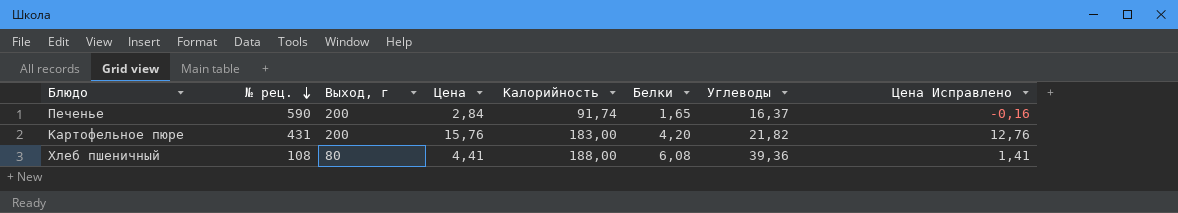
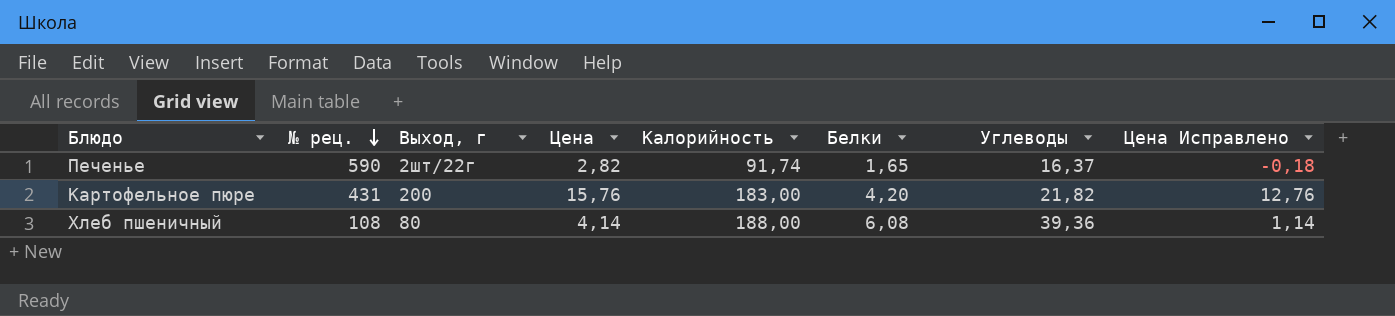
Печенье | Выход, г: 200 -> 2шт/22г
Печенье | Цена: 2,84 -> 2,82
Печенье | Цена Исправлено: -0,16 -> -0,18
Хлеб пшеничный | Цена: 4,41 -> 4,14
Хлеб пшеничный | Цена Исправлено: 1,41 -> 1,14

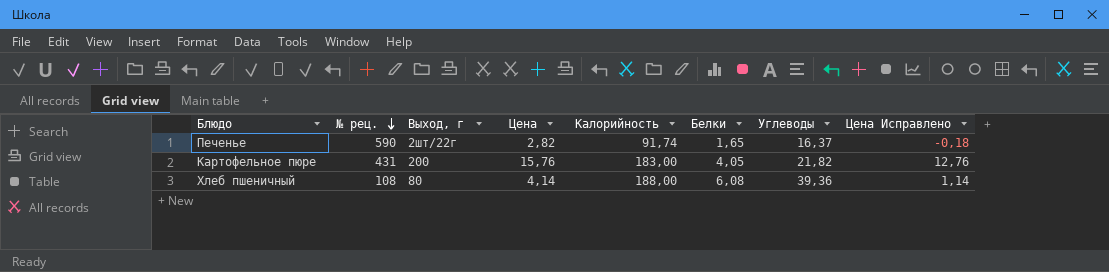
Картофельное пюре | Белки: 4,20 -> 4,05

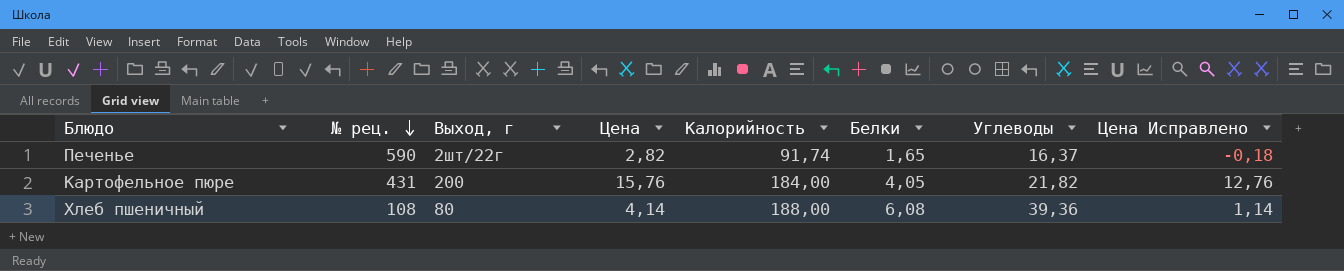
Картофельное пюре | Калорийность: 183,00 -> 184,00

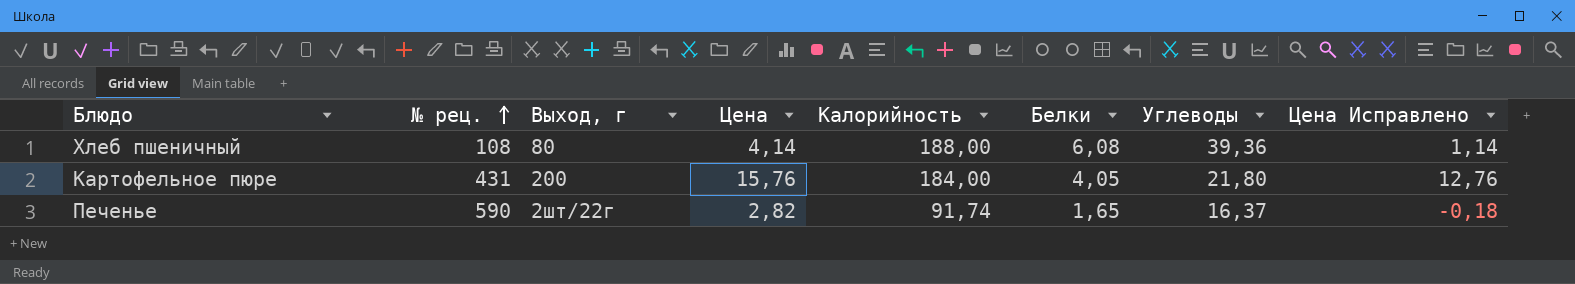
row order: № рец. descending -> № рец. ascending
Картофельное пюре | Углеводы: 21,82 -> 21,80

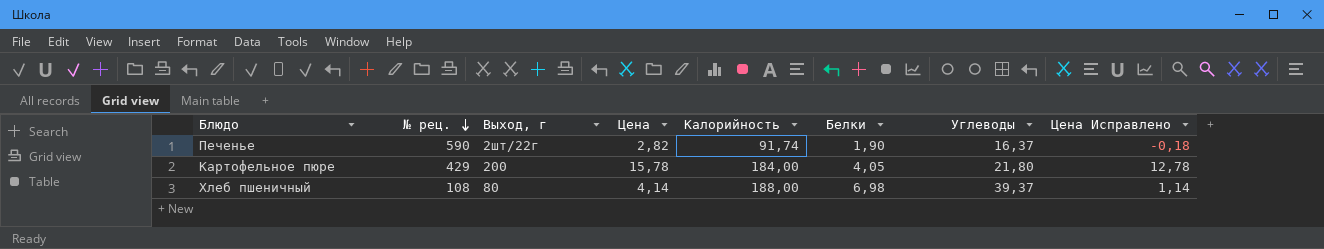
row order: № рец. ascending -> № рец. descending
Печенье | Белки: 1,65 -> 1,90
Картофельное пюре | № рец.: 431 -> 429
Картофельное пюре | Цена: 15,76 -> 15,78
Картофельное пюре | Цена Исправлено: 12,76 -> 12,78
Хлеб пшеничный | Белки: 6,08 -> 6,98
Хлеб пшеничный | Углеводы: 39,36 -> 39,37

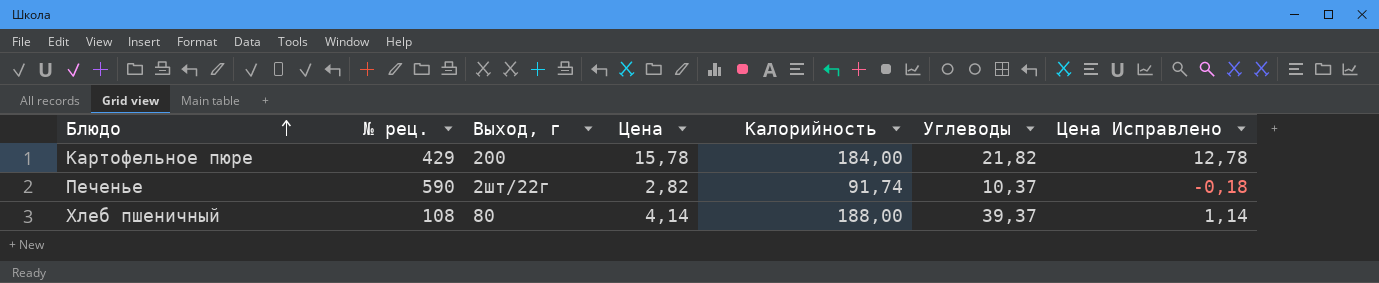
row order: № рец. descending -> Блюдо ascending
column Белки | position: 6 -> none
Картофельное пюре | Углеводы: 21,80 -> 21,82
Печенье | Углеводы: 16,37 -> 10,37

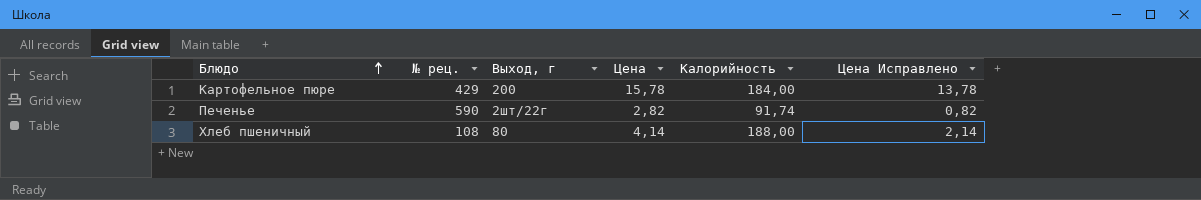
column Углеводы | position: 6 -> none
column Цена Исправлено | formula: [Цена] - 3 -> [Цена] - 2

